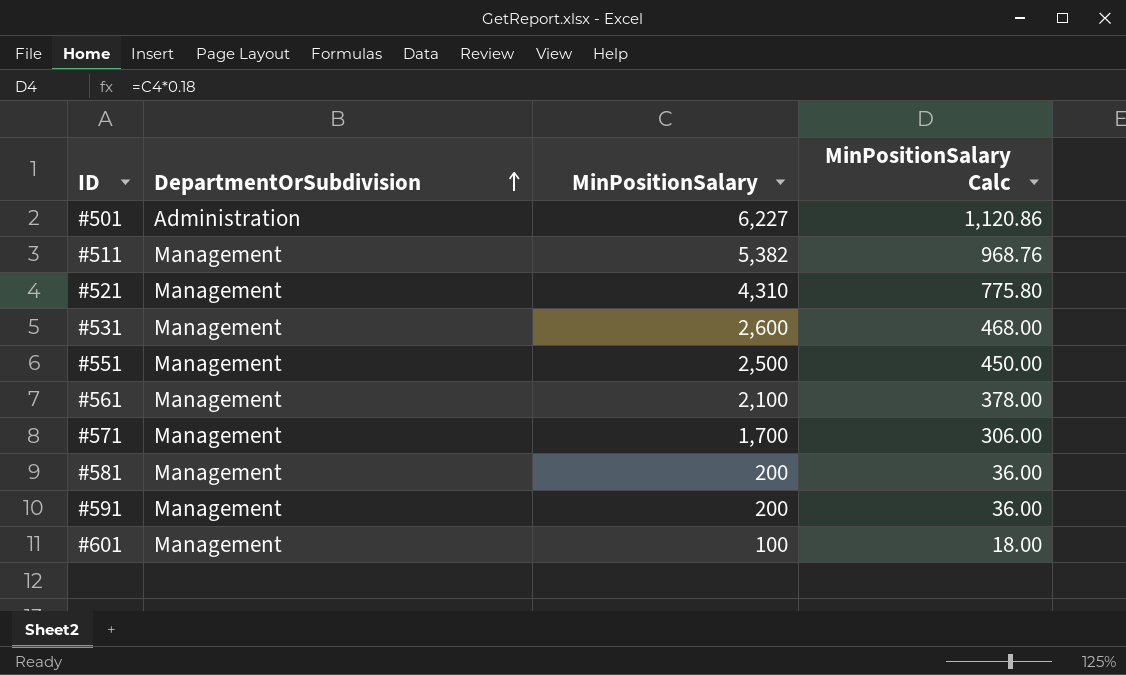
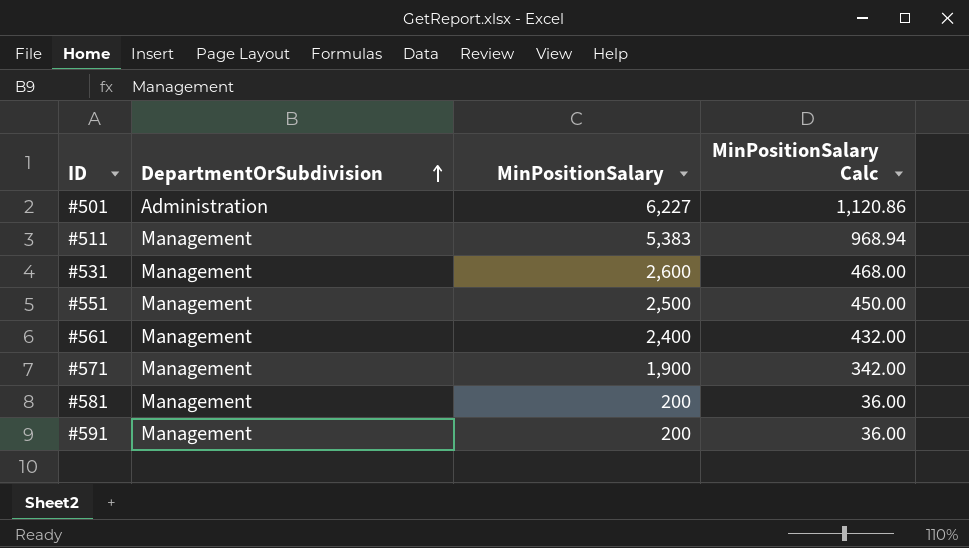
row #521: Management | 4,310 | 775.80 -> none
row #601: Management | 100 | 18.00 -> none
#511 | MinPositionSalary: 5,382 -> 5,383
#511 | MinPositionSalary Calc: 968.76 -> 968.94
#561 | MinPositionSalary: 2,100 -> 2,400
#561 | MinPositionSalary Calc: 378.00 -> 432.00
#571 | MinPositionSalary: 1,700 -> 1,900
#571 | MinPositionSalary Calc: 306.00 -> 342.00

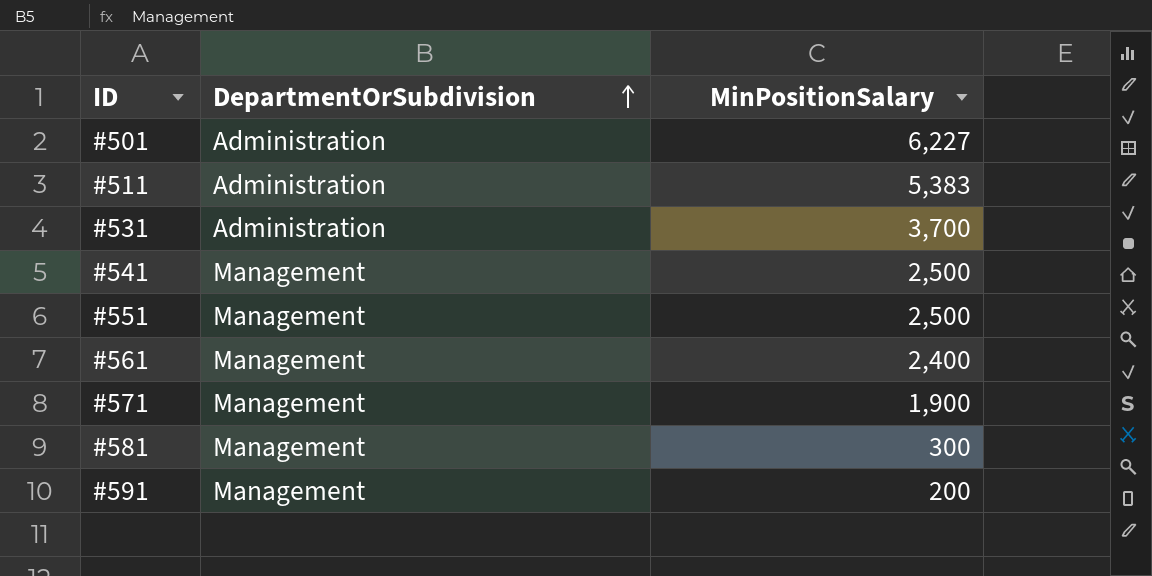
column MinPositionSalary Calc | formula: [MinPositionSalary] * 0.18 -> none
#511 | DepartmentOrSubdivision: Management -> Administration
#531 | DepartmentOrSubdivision: Management -> Administration
#531 | MinPositionSalary: 2,600 -> 3,700
row #541: none -> Management | 2,500
#581 | MinPositionSalary: 200 -> 300

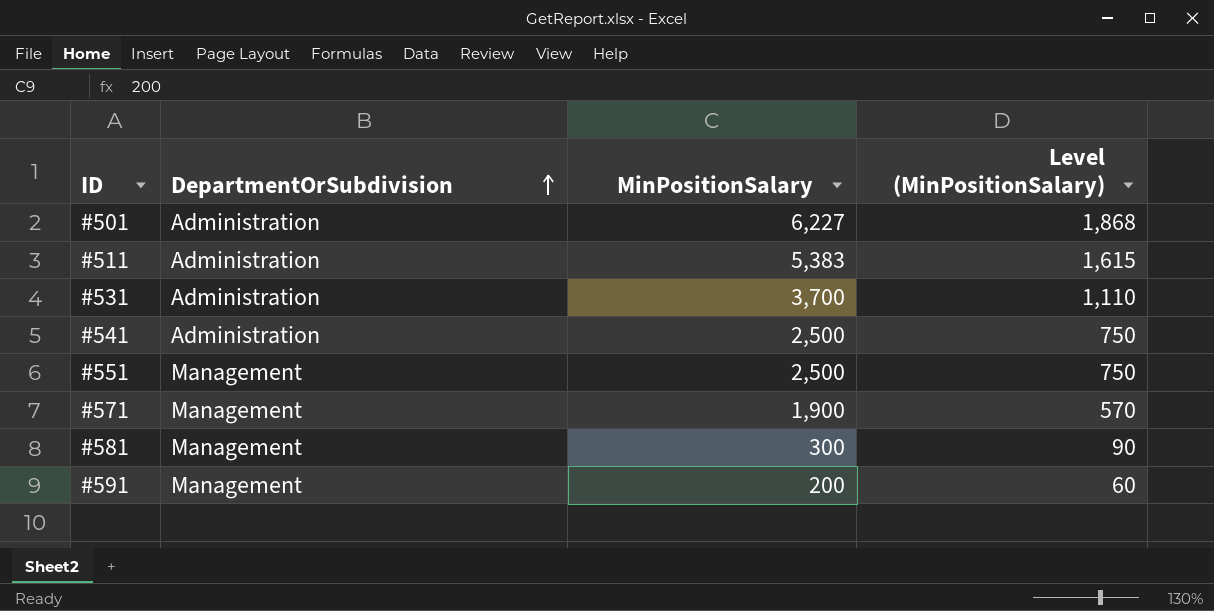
column Level (MinPositionSalary) | formula: none -> [MinPositionSalary] * 0.3
row #561: Management | 2,400 -> none
#541 | DepartmentOrSubdivision: Management -> Administration

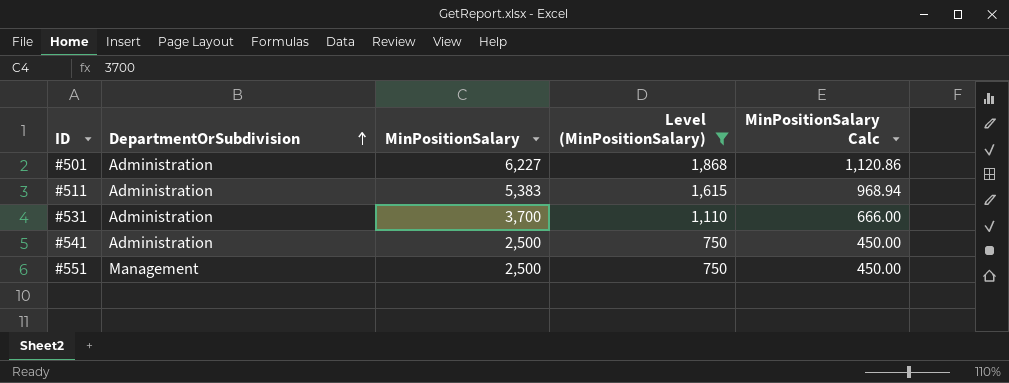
filter: none -> Level (MinPositionSalary) >= 750
column MinPositionSalary Calc | formula: none -> [MinPositionSalary] * 0.18

